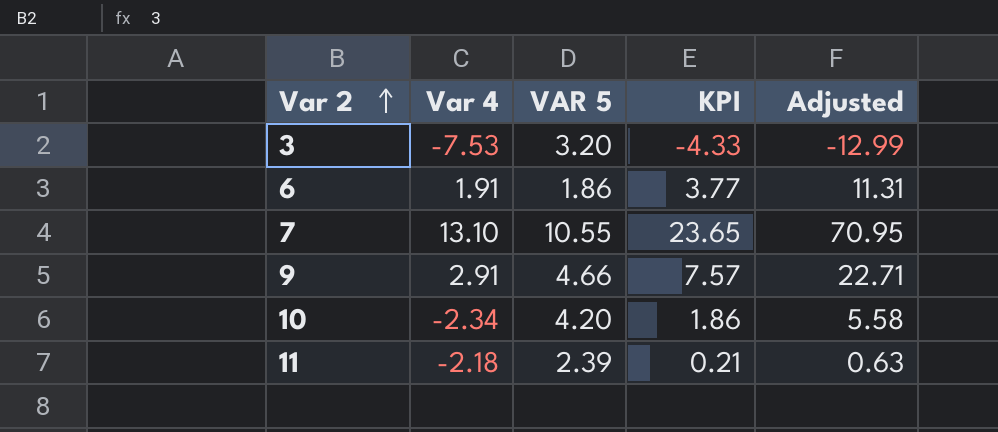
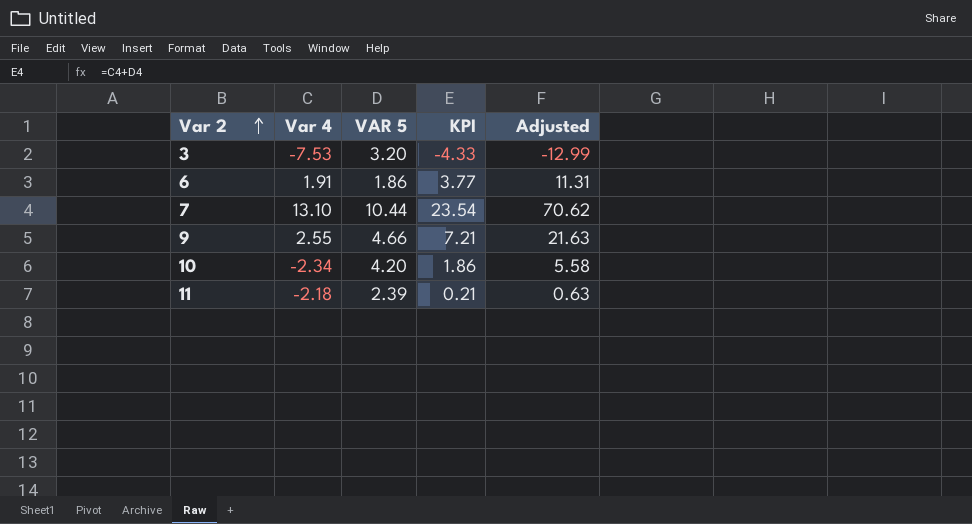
7 | VAR 5: 10.55 -> 10.44
7 | KPI: 23.65 -> 23.54
7 | Adjusted: 70.95 -> 70.62
9 | Var 4: 2.91 -> 2.55
9 | KPI: 7.57 -> 7.21
9 | Adjusted: 22.71 -> 21.63

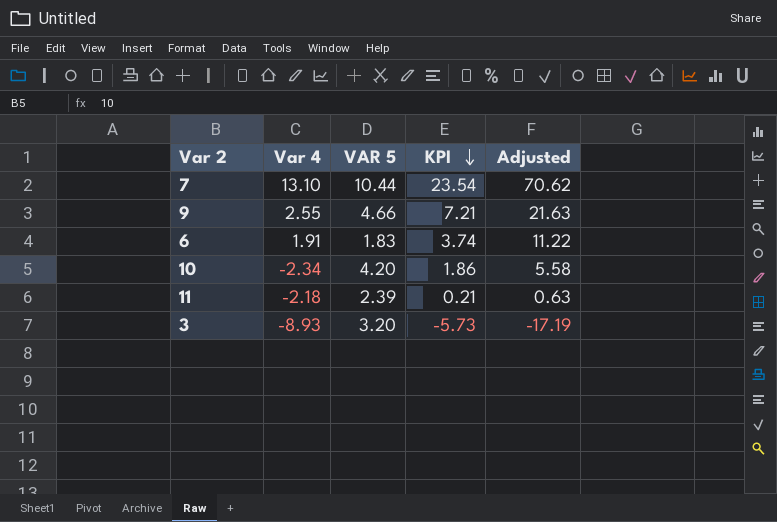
row order: Var 2 ascending -> KPI descending
6 | VAR 5: 1.86 -> 1.83
6 | KPI: 3.77 -> 3.74
6 | Adjusted: 11.31 -> 11.22
3 | Var 4: -7.53 -> -8.93
3 | KPI: -4.33 -> -5.73
3 | Adjusted: -12.99 -> -17.19

